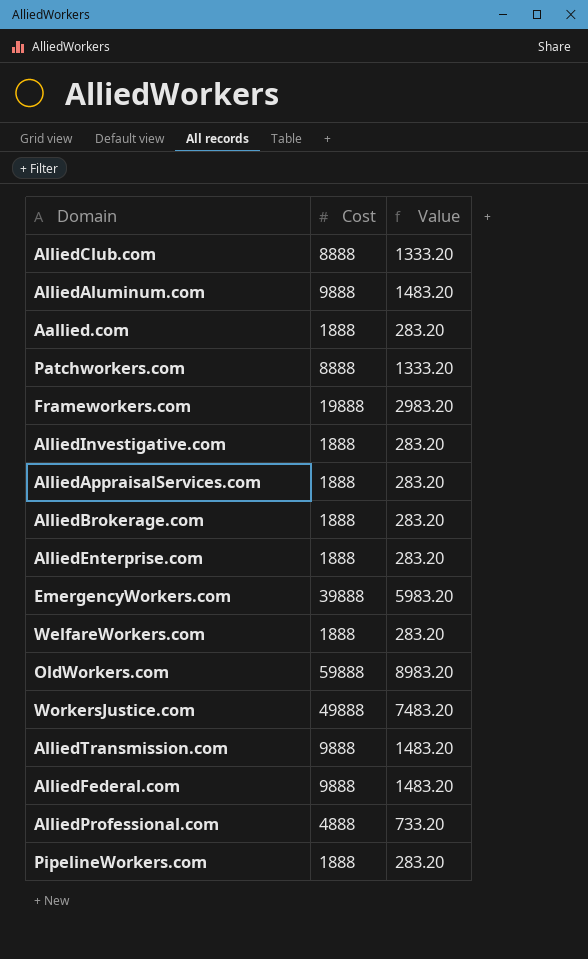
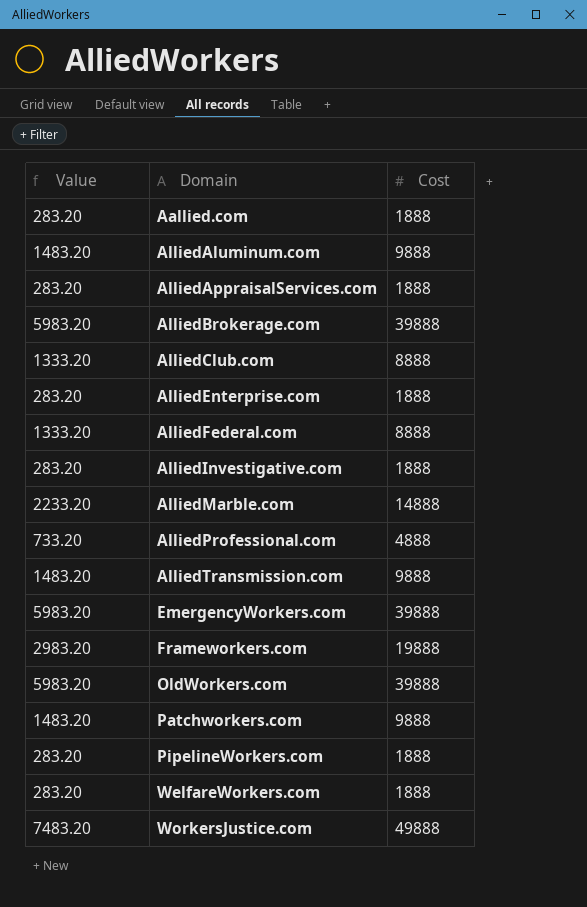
row order: none -> Domain ascending
column Value | position: 3 -> 1
AlliedBrokerage.com | Value: 283.20 -> 5983.20
AlliedBrokerage.com | Cost: 1888 -> 39888
AlliedFederal.com | Value: 1483.20 -> 1333.20
AlliedFederal.com | Cost: 9888 -> 8888
row AlliedMarble.com: none -> 2233.20 | 14888
OldWorkers.com | Value: 8983.20 -> 5983.20
OldWorkers.com | Cost: 59888 -> 39888
Patchworkers.com | Value: 1333.20 -> 1483.20
Patchworkers.com | Cost: 8888 -> 9888

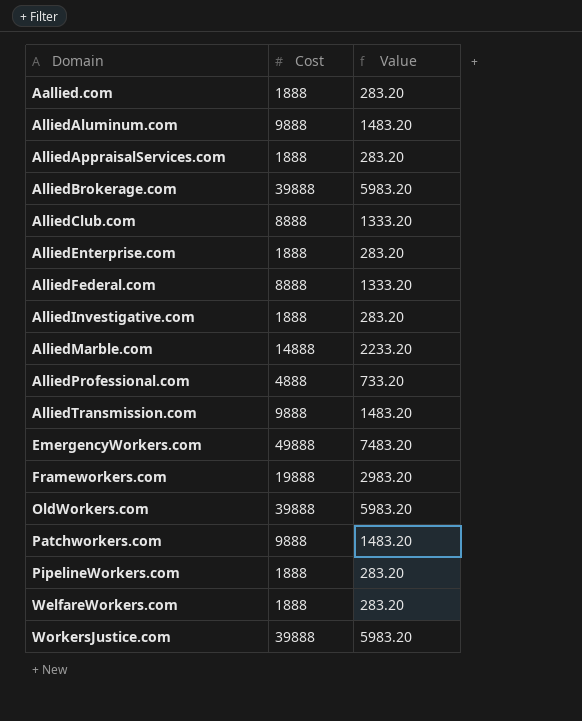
column Value | position: 1 -> 3
EmergencyWorkers.com | Cost: 39888 -> 49888
EmergencyWorkers.com | Value: 5983.20 -> 7483.20
WorkersJustice.com | Cost: 49888 -> 39888
WorkersJustice.com | Value: 7483.20 -> 5983.20

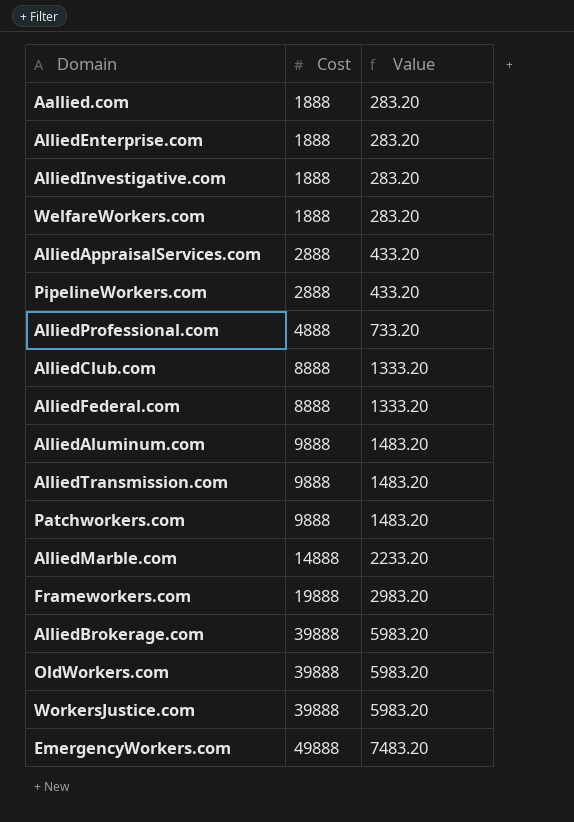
row order: Domain ascending -> Cost ascending
AlliedAppraisalServices.com | Cost: 1888 -> 2888
AlliedAppraisalServices.com | Value: 283.20 -> 433.20
PipelineWorkers.com | Cost: 1888 -> 2888
PipelineWorkers.com | Value: 283.20 -> 433.20

